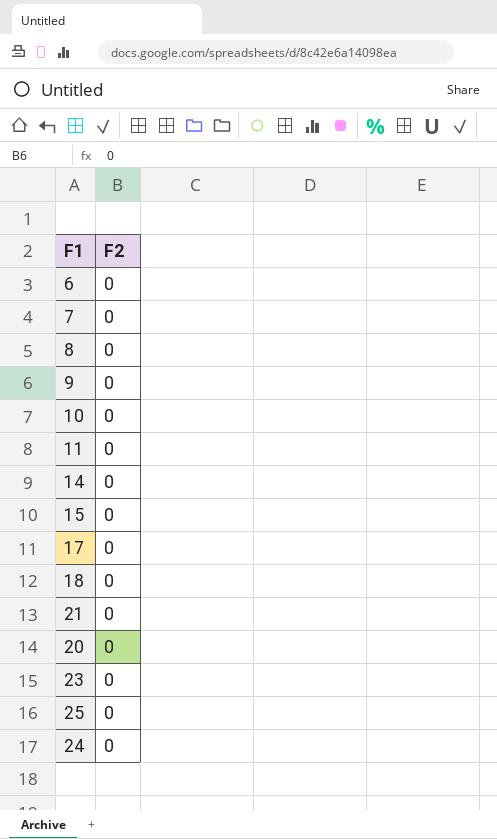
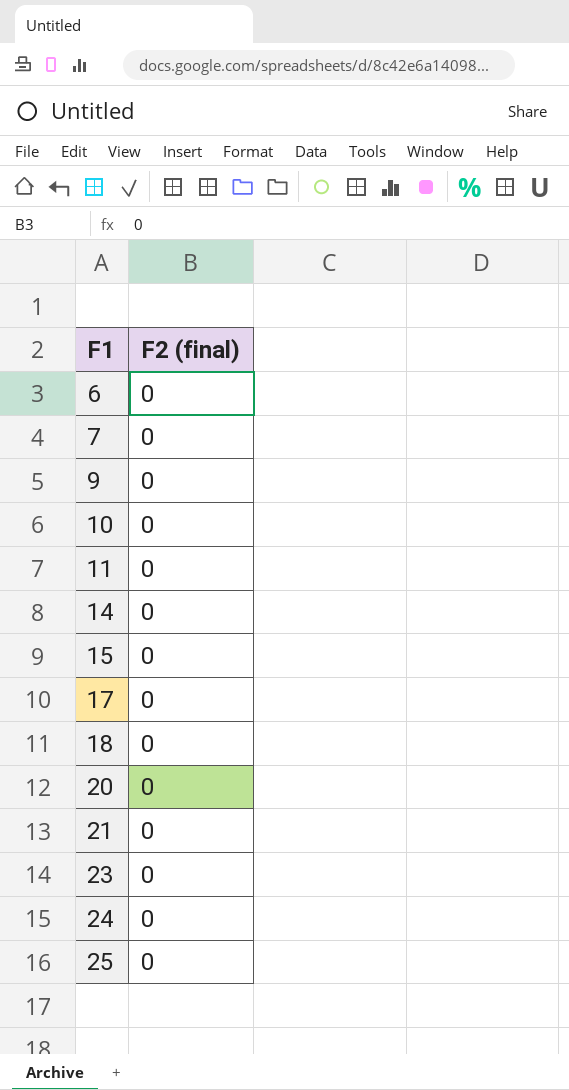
row order: none -> F1 ascending
column name: F2 -> F2 (final)
row 8: 0 -> none

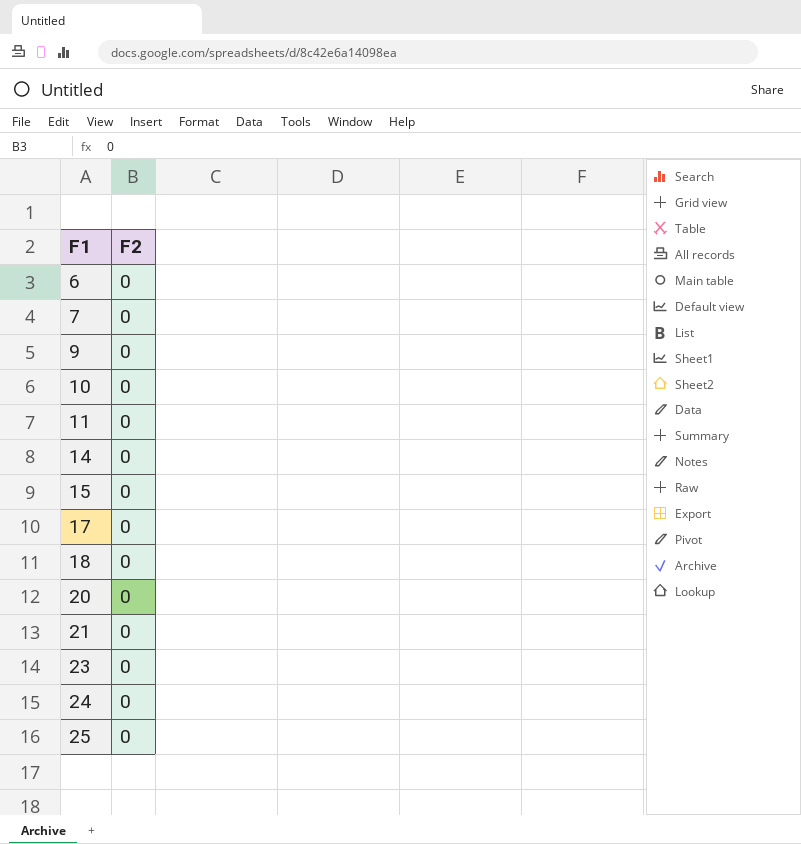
column name: F2 (final) -> F2

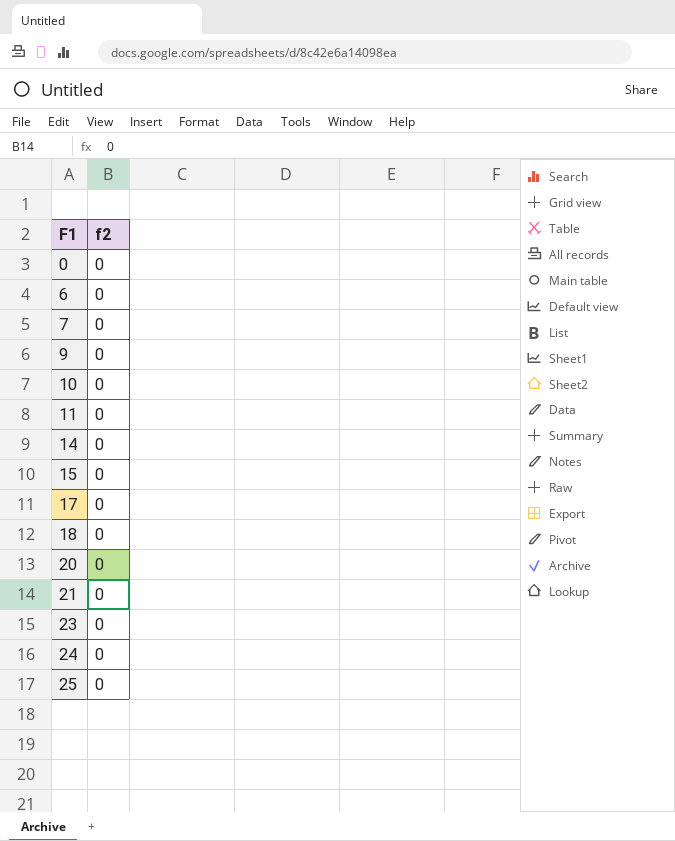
column name: F2 -> f2
row 0: none -> 0

